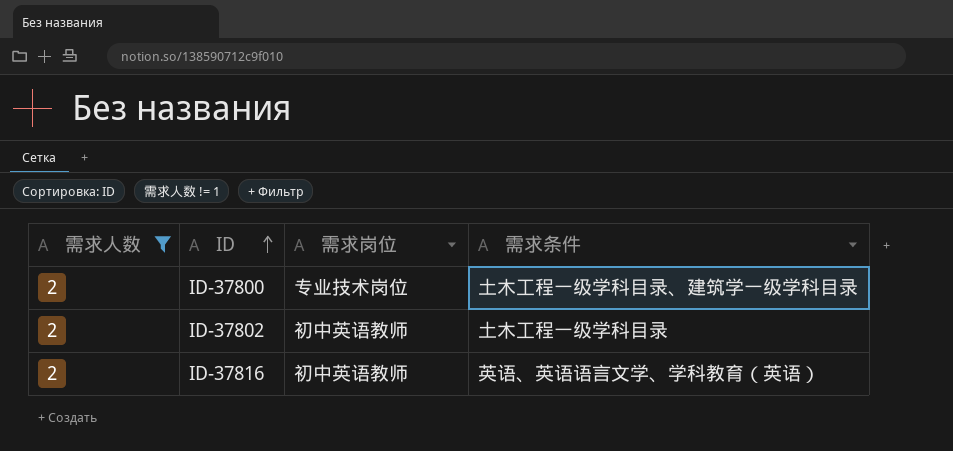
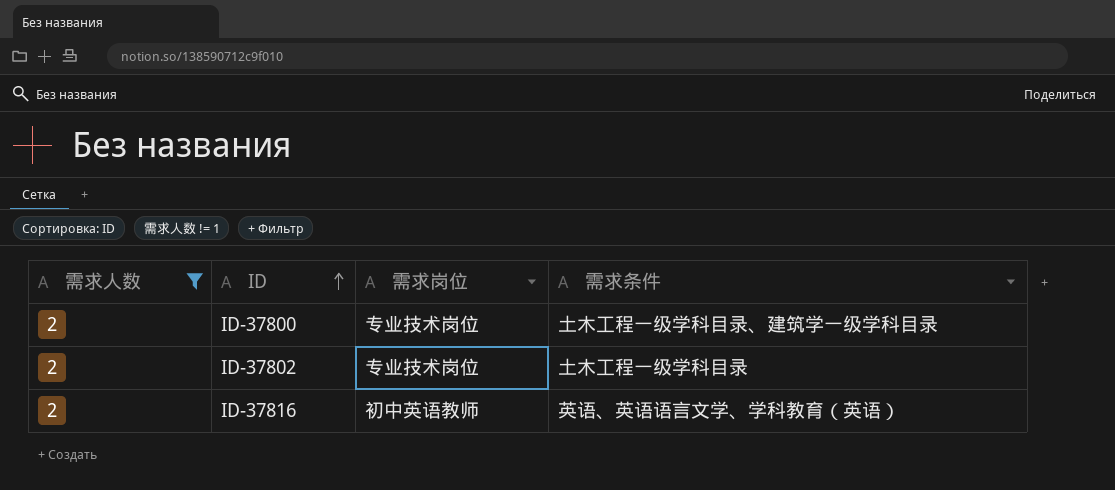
ID-37802 | 需求岗位: 初中英语教师 -> 专业技术岗位

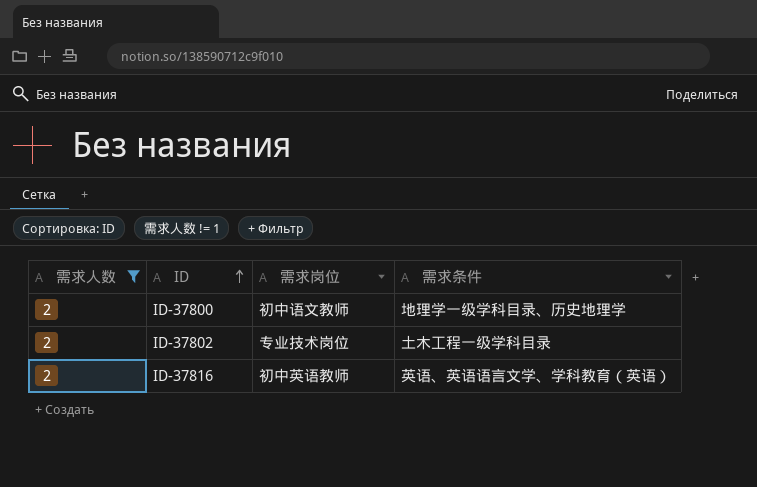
ID-37800 | 需求岗位: 专业技术岗位 -> 初中语文教师
ID-37800 | 需求条件: 土木工程一级学科目录、建筑学一级学科目录 -> 地理学一级学科目录、历史地理学

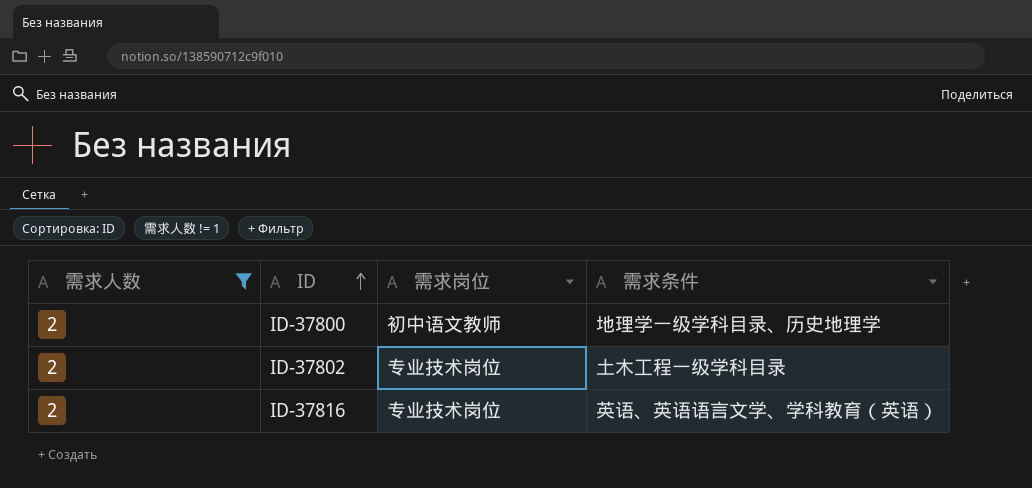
ID-37816 | 需求岗位: 初中英语教师 -> 专业技术岗位

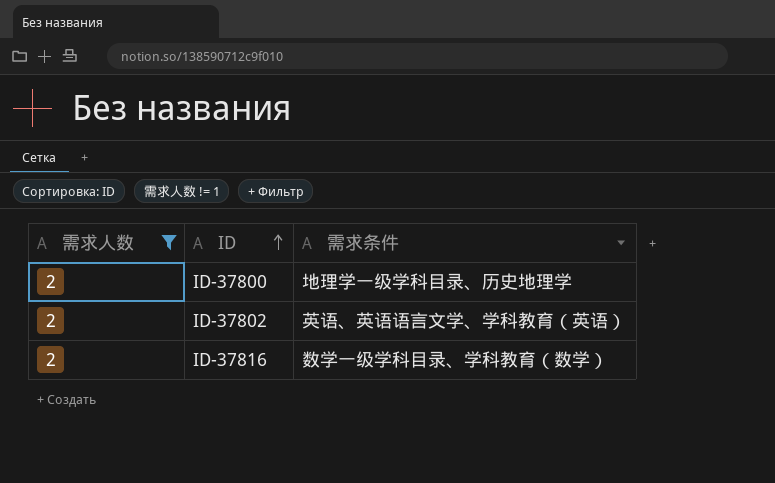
column 需求岗位 | position: 3 -> none
ID-37802 | 需求条件: 土木工程一级学科目录 -> 英语、英语语言文学、学科教育（英语）
ID-37816 | 需求条件: 英语、英语语言文学、学科教育（英语） -> 数学一级学科目录、学科教育（数学）

